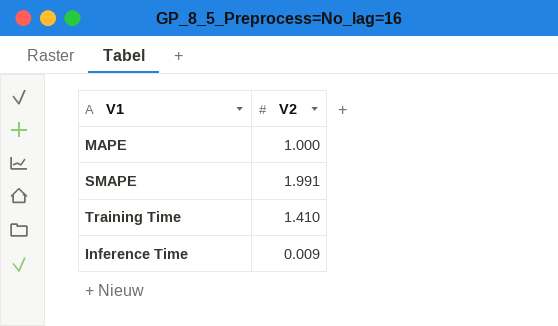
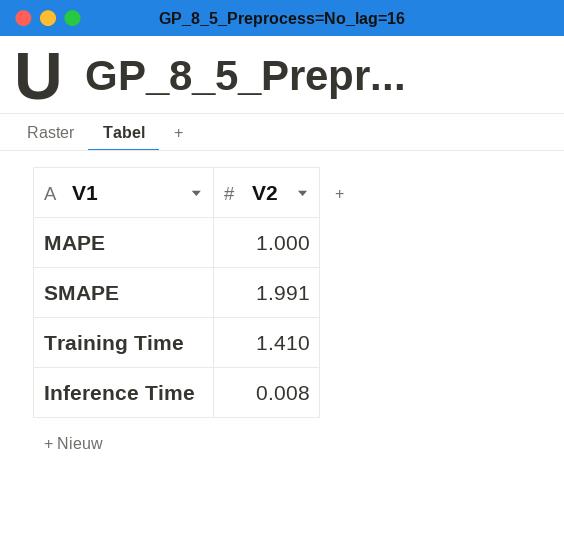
Inference Time | V2: 0.009 -> 0.008

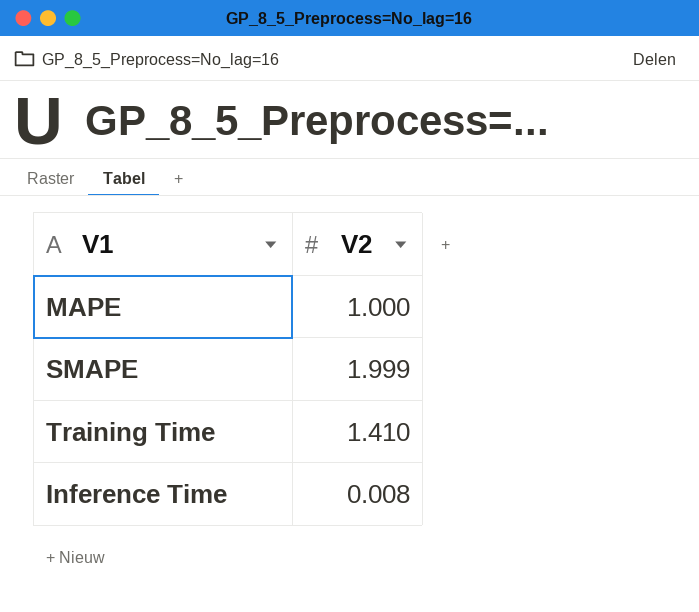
SMAPE | V2: 1.991 -> 1.999

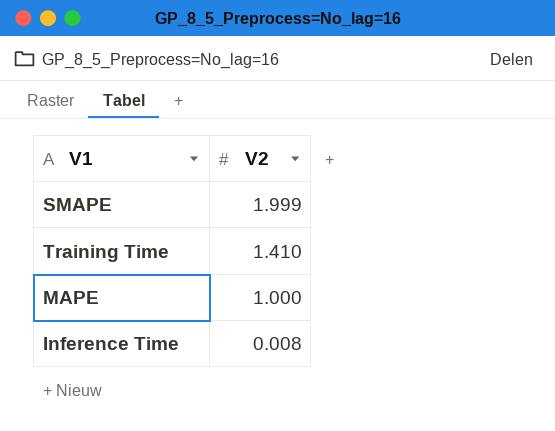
row order: none -> V2 descending

